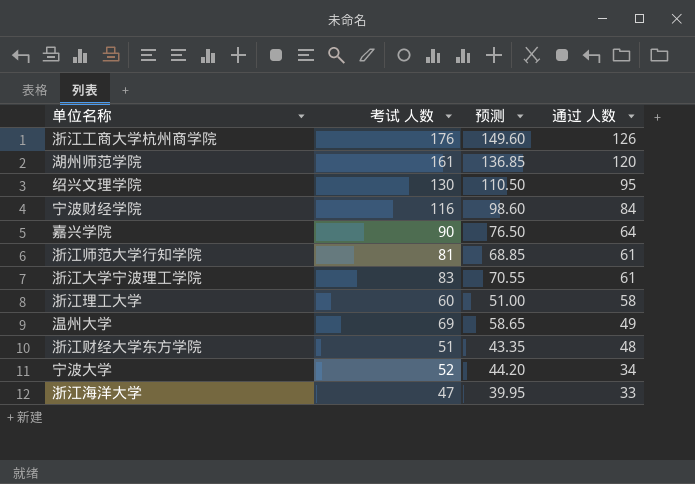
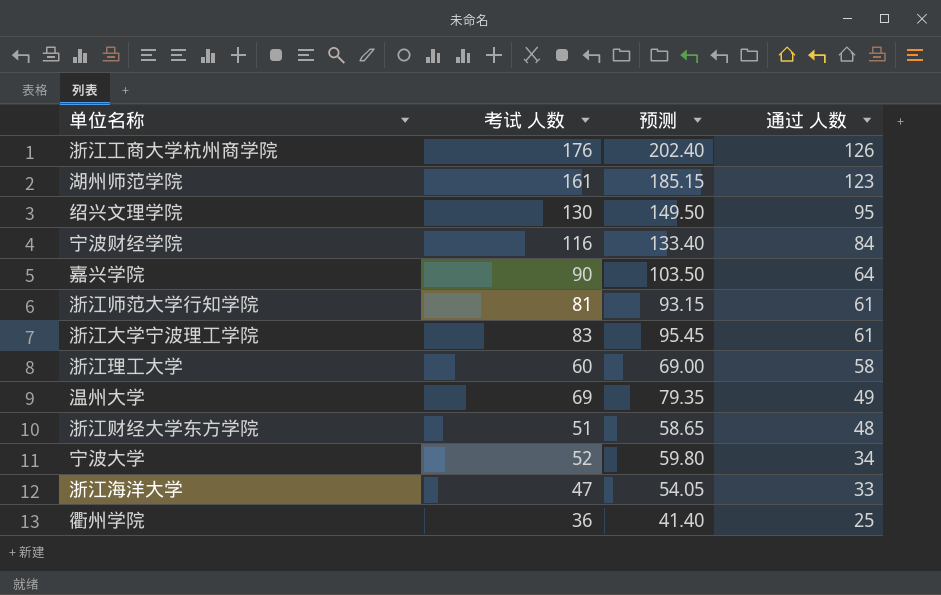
column 预测 | formula: [考试 人数] * 0.85 -> [考试 人数] * 1.15
湖州师范学院 | 通过 人数: 120 -> 123
row 衢州学院: none -> 36 | 41.40 | 25

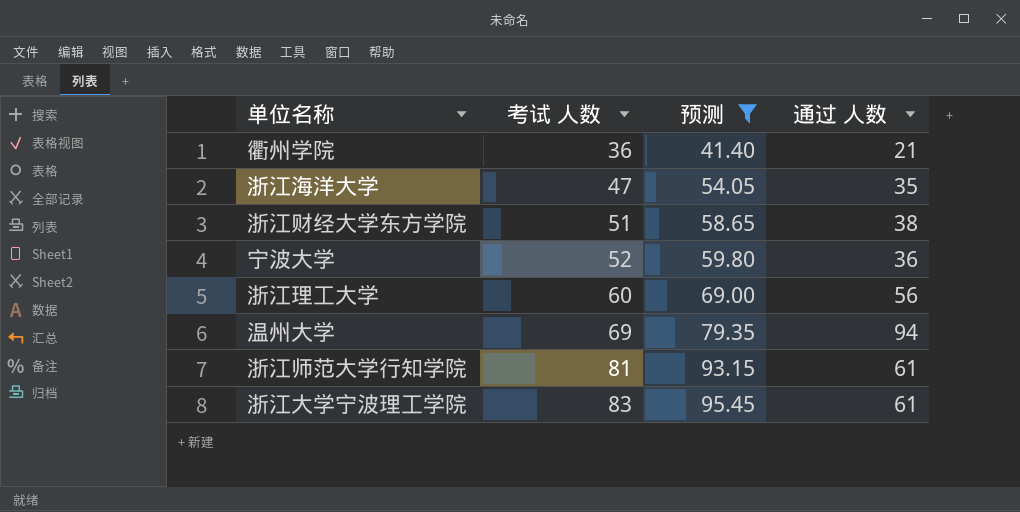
filter: none -> 预测 <= 95.45
row order: 通过 人数 descending -> 考试 人数 ascending
衢州学院 | 通过 人数: 25 -> 21
浙江海洋大学 | 通过 人数: 33 -> 35
浙江财经大学东方学院 | 通过 人数: 48 -> 38
宁波大学 | 通过 人数: 34 -> 36
浙江理工大学 | 通过 人数: 58 -> 56
温州大学 | 通过 人数: 49 -> 94

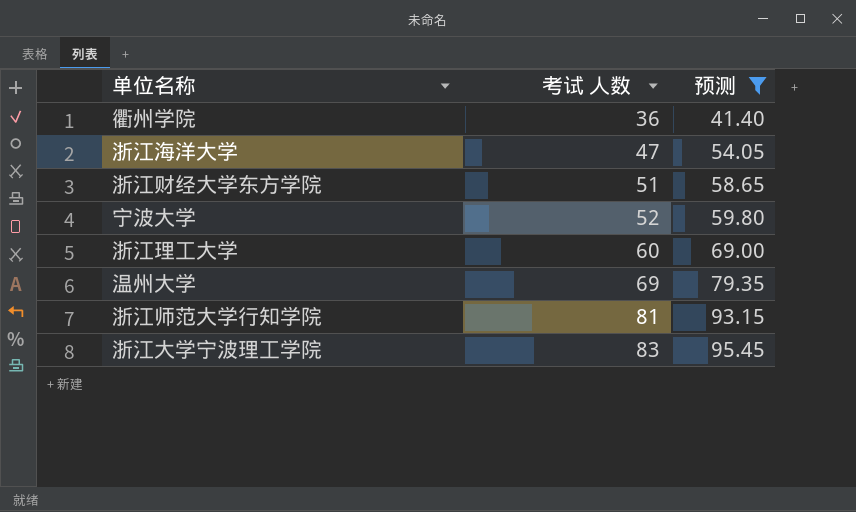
column 通过 人数 | position: 4 -> none

